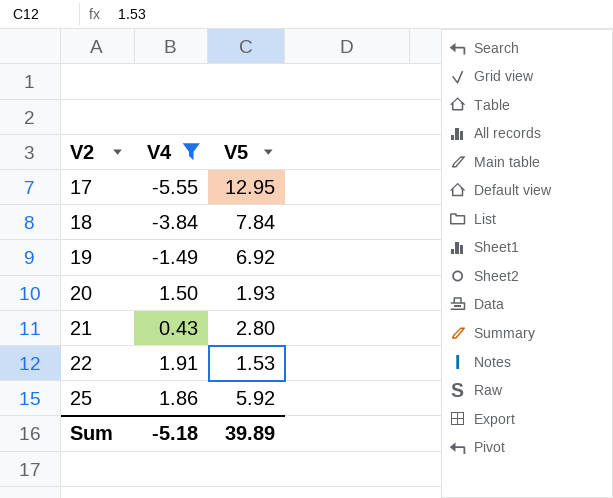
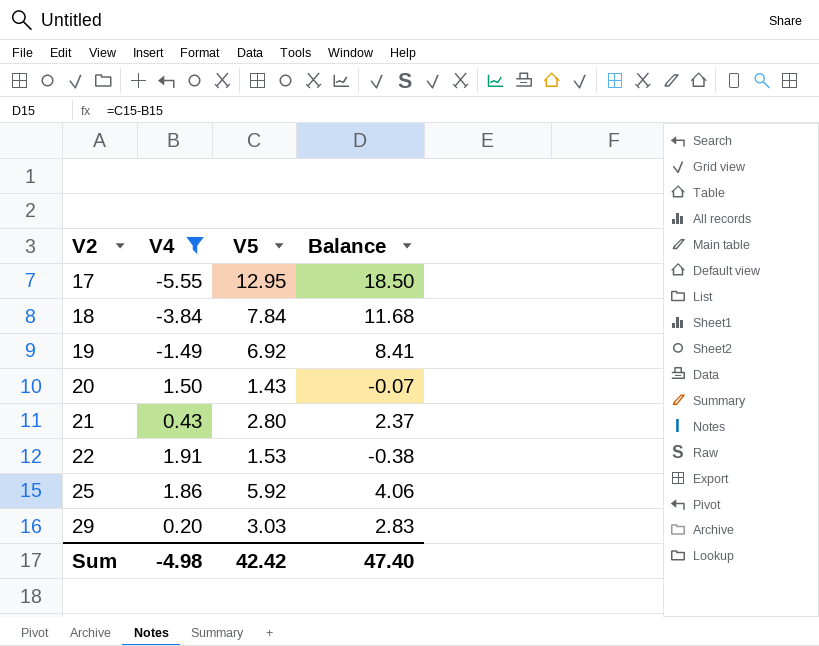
column Balance | formula: none -> [V5] - [V4]
20 | V5: 1.93 -> 1.43
row 29: none -> 0.20 | 3.03 | 2.83
Sum | V4: -5.18 -> -4.98
Sum | V5: 39.89 -> 42.42

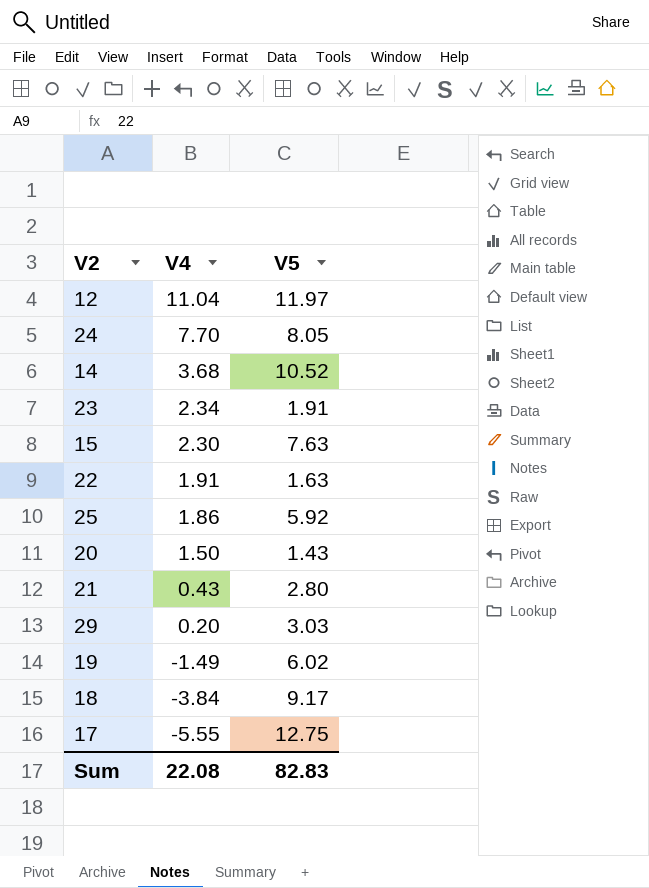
filter: V4 <= 1.91 -> none
row order: V2 ascending -> V4 descending
column Balance | formula: [V5] - [V4] -> none
22 | V5: 1.53 -> 1.63
19 | V5: 6.92 -> 6.02
18 | V5: 7.84 -> 9.17
17 | V5: 12.95 -> 12.75
Sum | V4: -4.98 -> 22.08
Sum | V5: 42.42 -> 82.83

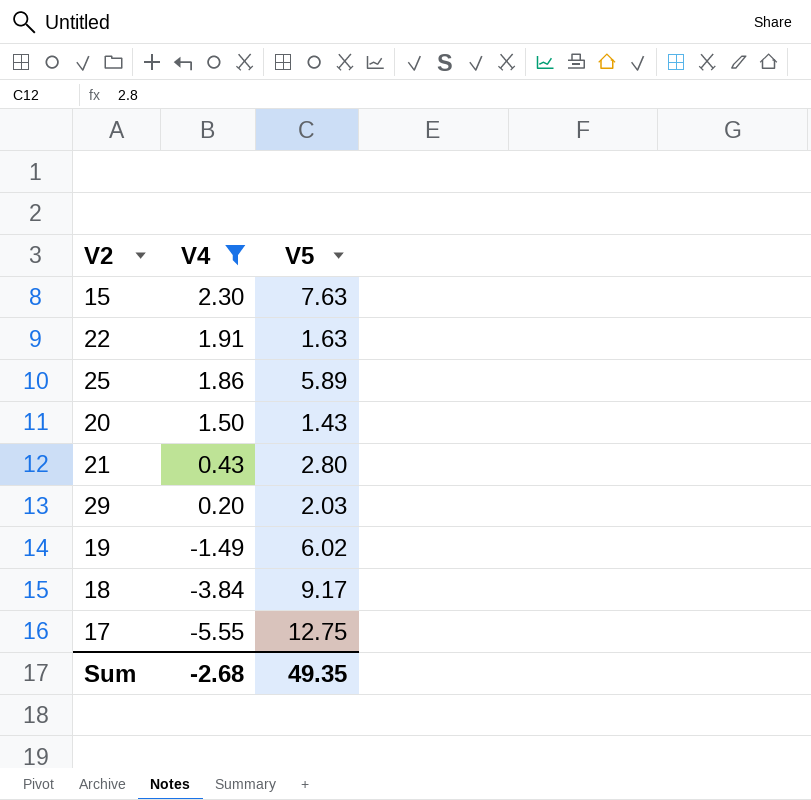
filter: none -> V4 <= 2.30
25 | V5: 5.92 -> 5.89
29 | V5: 3.03 -> 2.03
Sum | V4: 22.08 -> -2.68
Sum | V5: 82.83 -> 49.35

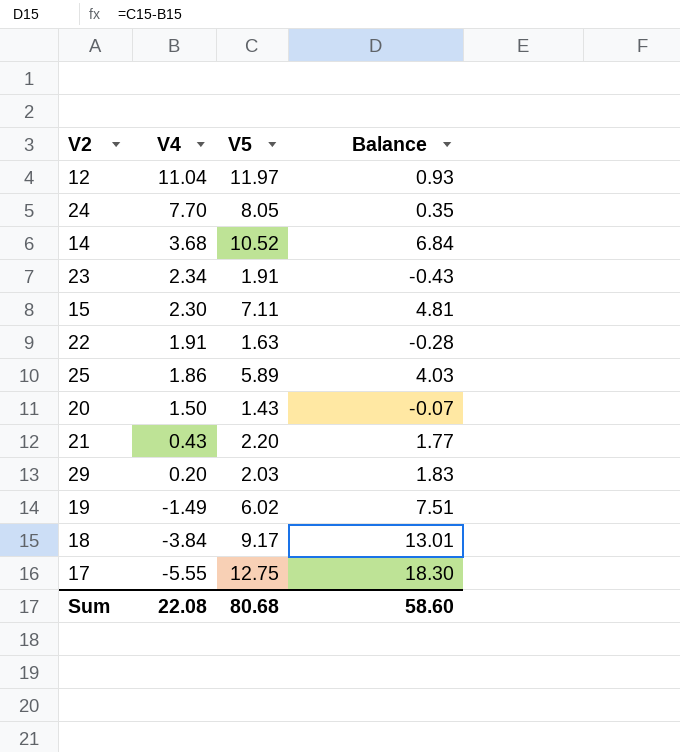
filter: V4 <= 2.30 -> none
column Balance | formula: none -> [V5] - [V4]
15 | V5: 7.63 -> 7.11
21 | V5: 2.80 -> 2.20
Sum | V4: -2.68 -> 22.08
Sum | V5: 49.35 -> 80.68

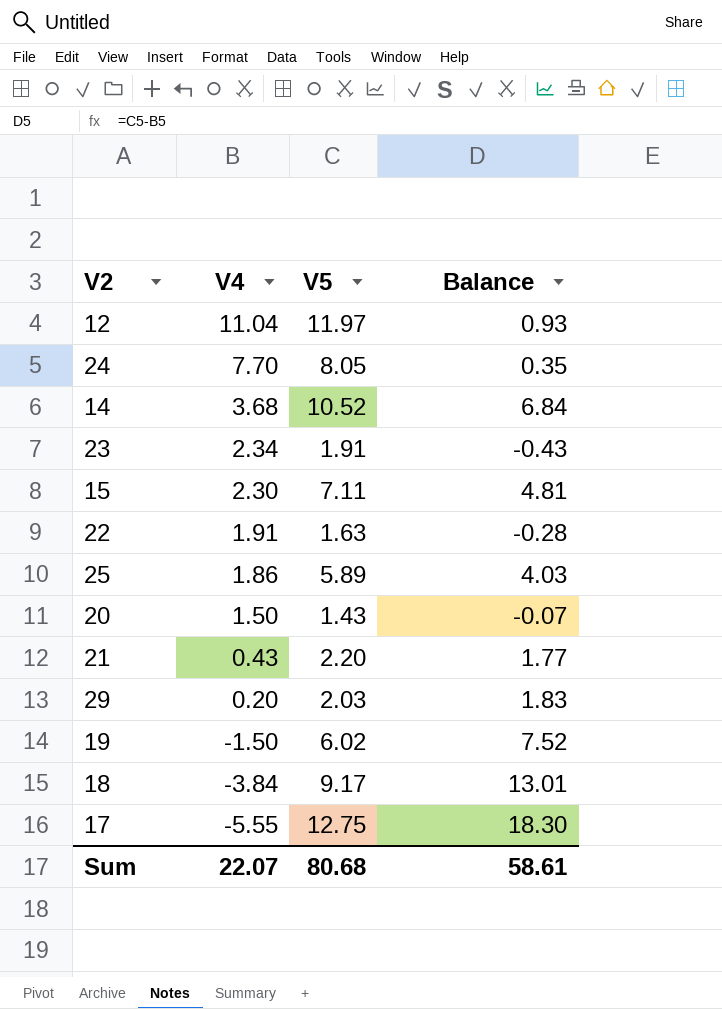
19 | V4: -1.49 -> -1.50
19 | Balance: 7.51 -> 7.52
Sum | V4: 22.08 -> 22.07
Sum | Balance: 58.60 -> 58.61

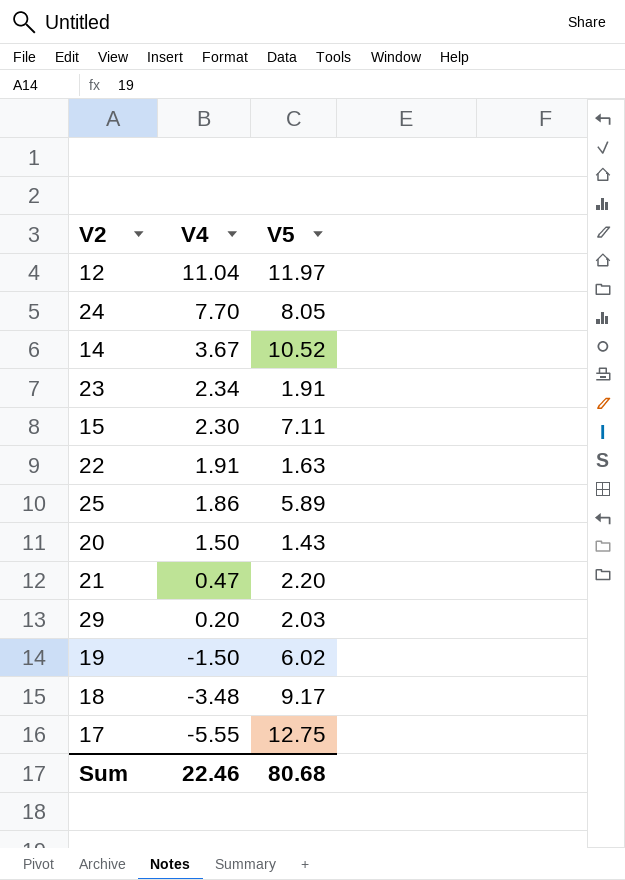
column Balance | formula: [V5] - [V4] -> none
14 | V4: 3.68 -> 3.67
21 | V4: 0.43 -> 0.47
18 | V4: -3.84 -> -3.48
Sum | V4: 22.07 -> 22.46

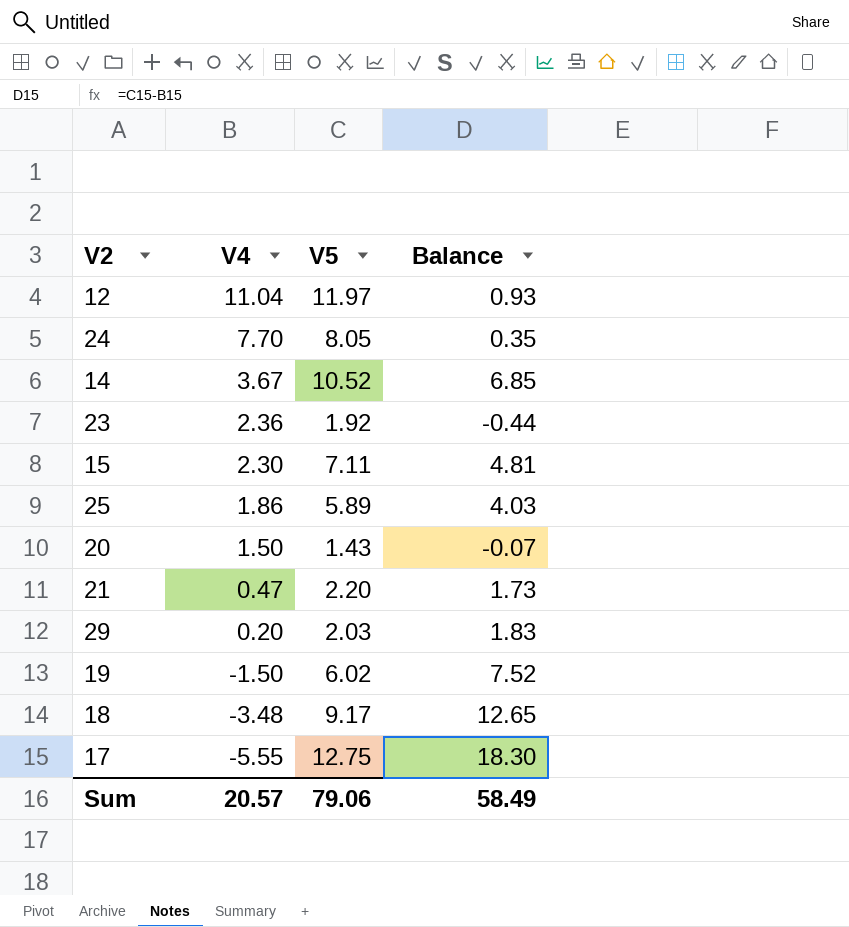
column Balance | formula: none -> [V5] - [V4]
row 22: 1.91 | 1.63 -> none
23 | V4: 2.34 -> 2.36
23 | V5: 1.91 -> 1.92
Sum | V4: 22.46 -> 20.57
Sum | V5: 80.68 -> 79.06

